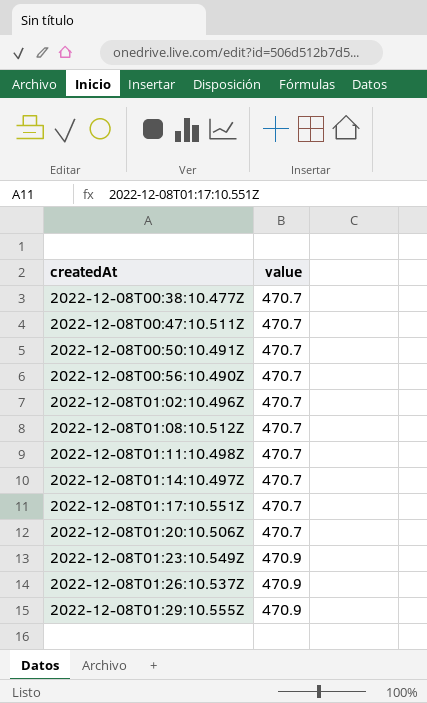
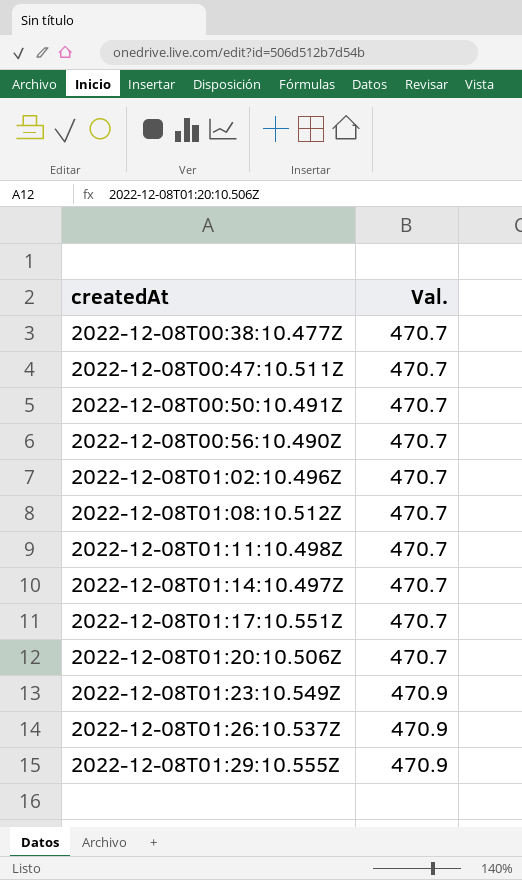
column name: value -> Val.

